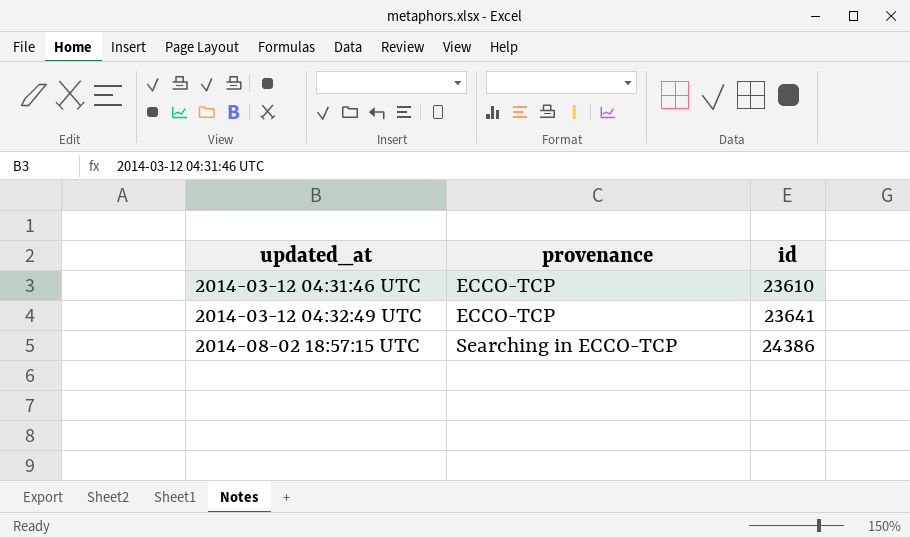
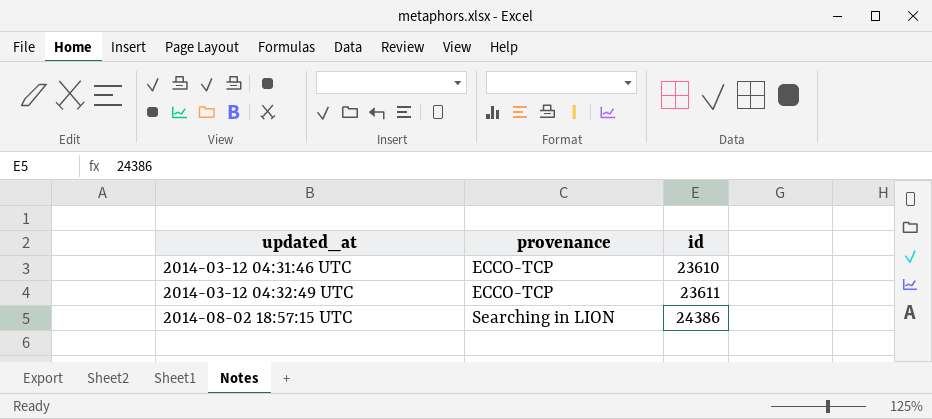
2014-03-12 04:32:49 UTC | id: 23641 -> 23611
2014-08-02 18:57:15 UTC | provenance: Searching in ECCO-TCP -> Searching in LION

